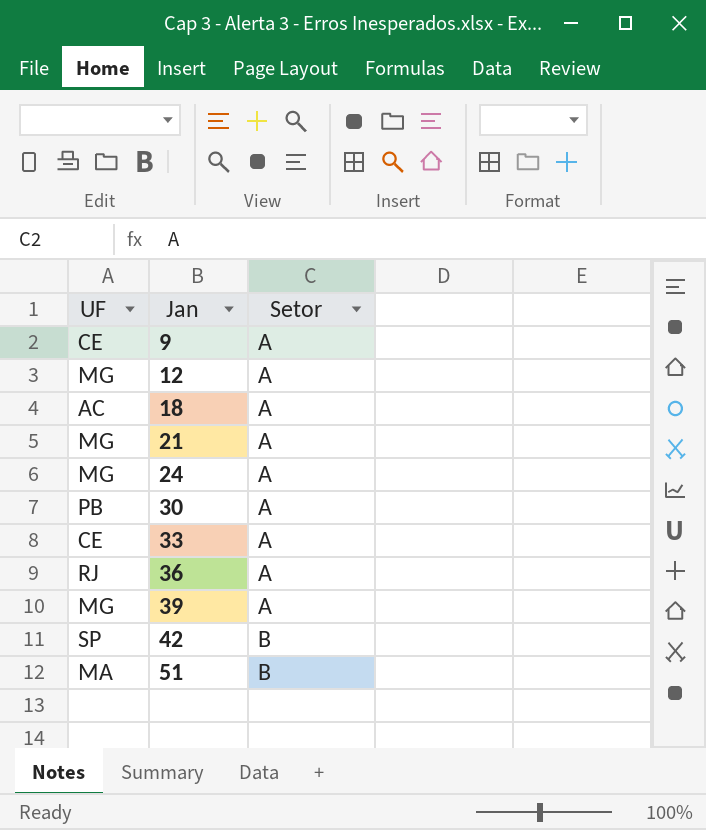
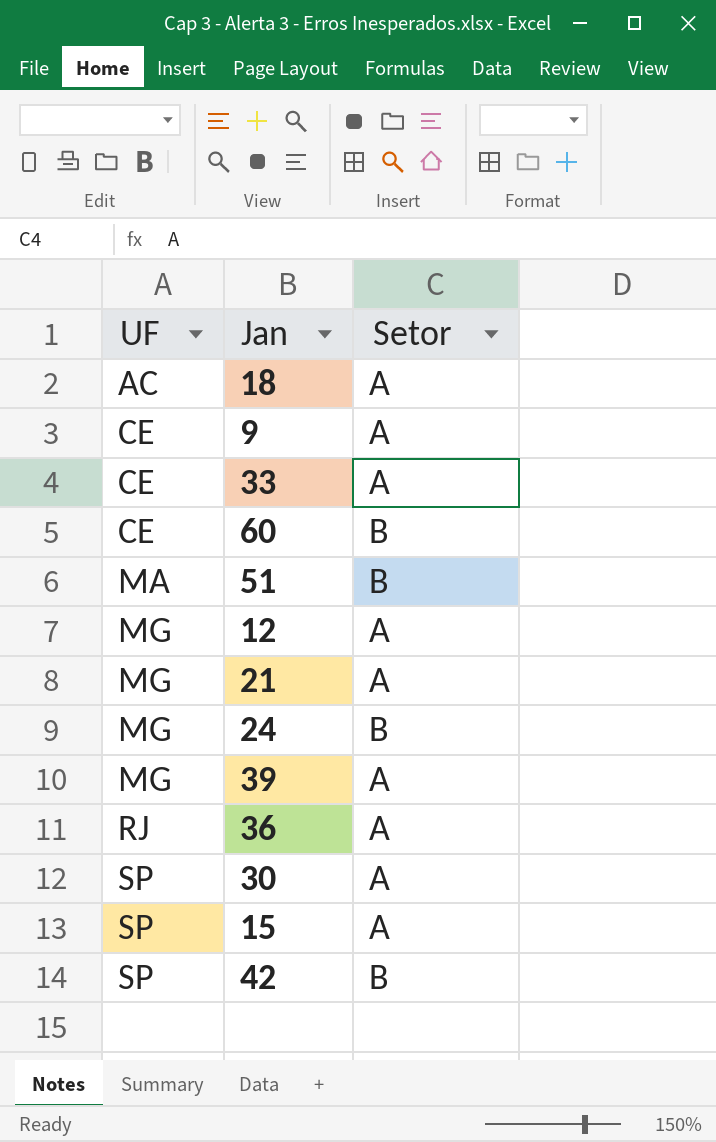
row order: Jan ascending -> UF ascending
row 60: none -> CE | B
24 | Setor: A -> B
30 | UF: PB -> SP
row 15: none -> SP | A

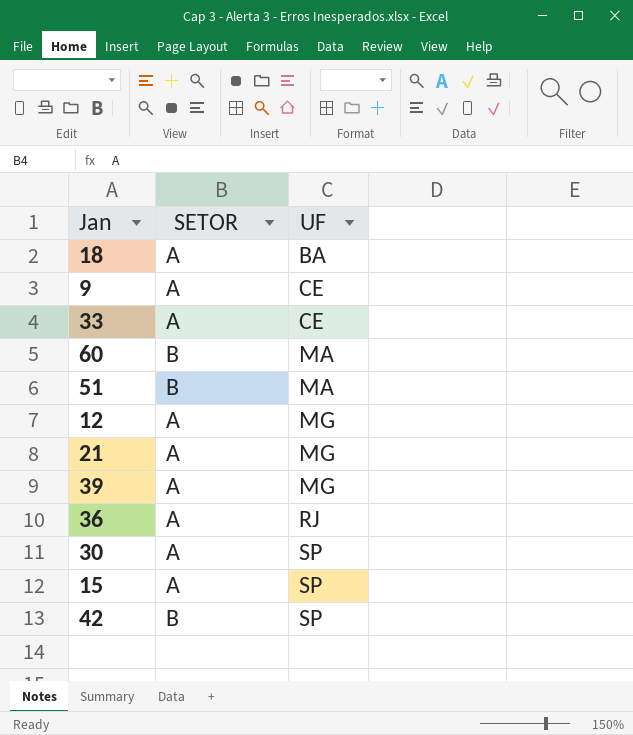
column name: Setor -> SETOR
column UF | position: 1 -> 3
row 24: MG | B -> none
18 | UF: AC -> BA
60 | UF: CE -> MA

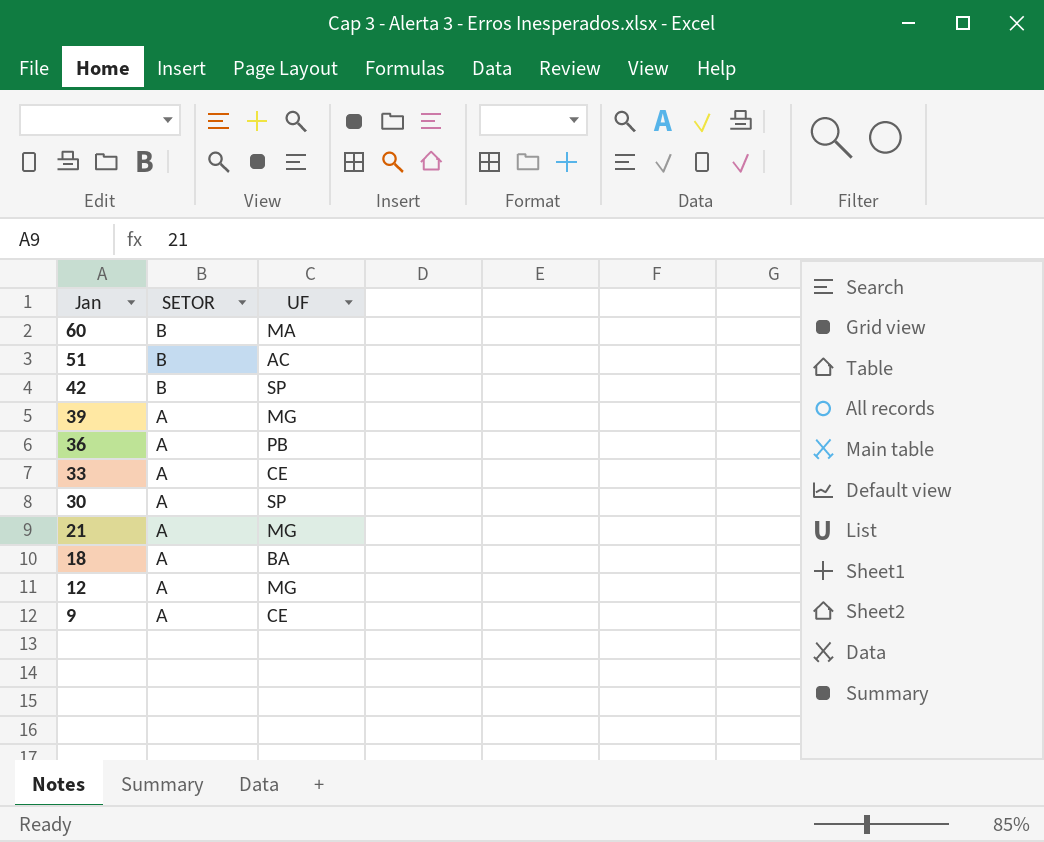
row order: UF ascending -> Jan descending
row 15: A | SP -> none
51 | UF: MA -> AC
36 | UF: RJ -> PB

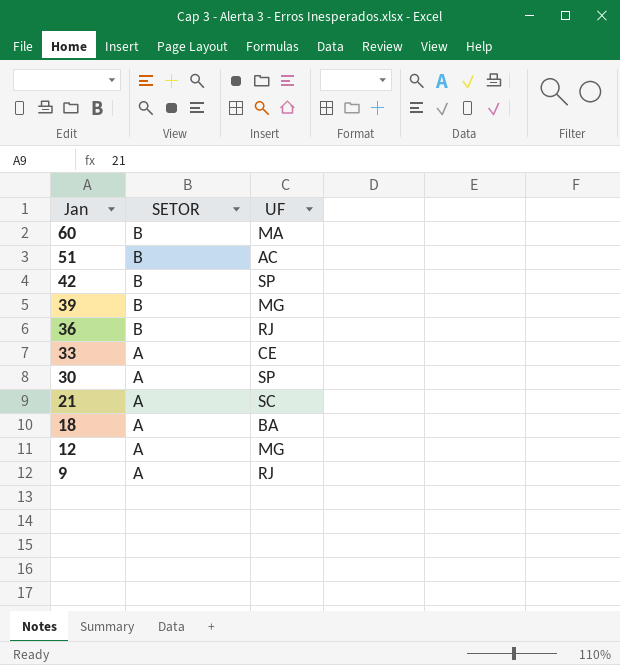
39 | SETOR: A -> B
36 | SETOR: A -> B
36 | UF: PB -> RJ
21 | UF: MG -> SC
9 | UF: CE -> RJ

